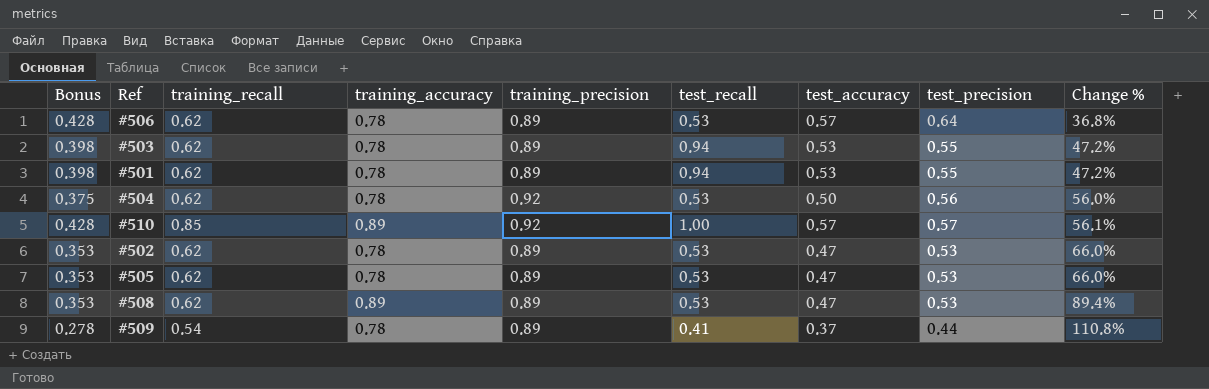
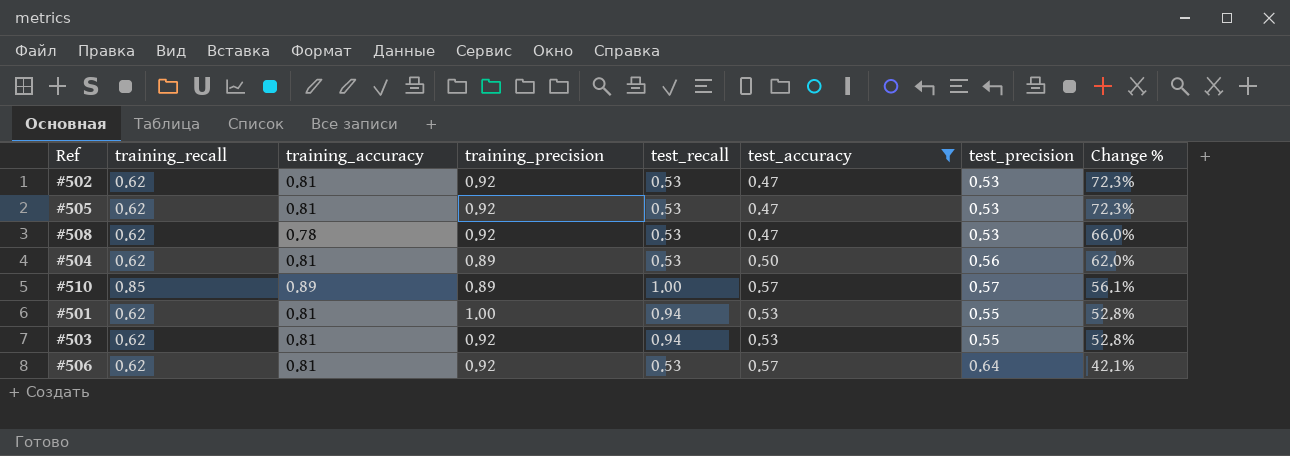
filter: none -> test_accuracy != 0.37
row order: Change % ascending -> Change % descending
column Bonus | formula: [test_accuracy] * 0.75 -> none
#502 | training_accuracy: 0.78 -> 0.81
#502 | training_precision: 0.89 -> 0.92
#502 | Change %: 66.0% -> 72.3%
#505 | training_accuracy: 0.78 -> 0.81
#505 | training_precision: 0.89 -> 0.92
#505 | Change %: 66.0% -> 72.3%
#508 | training_accuracy: 0.89 -> 0.78
#508 | training_precision: 0.89 -> 0.92
#508 | Change %: 89.4% -> 66.0%
#504 | training_accuracy: 0.78 -> 0.81
#504 | training_precision: 0.92 -> 0.89
#504 | Change %: 56.0% -> 62.0%
#510 | training_precision: 0.92 -> 0.89
#501 | training_accuracy: 0.78 -> 0.81
#501 | training_precision: 0.89 -> 1.00
#501 | Change %: 47.2% -> 52.8%
#503 | training_accuracy: 0.78 -> 0.81
#503 | training_precision: 0.89 -> 0.92
#503 | Change %: 47.2% -> 52.8%
#506 | training_accuracy: 0.78 -> 0.81
#506 | training_precision: 0.89 -> 0.92
#506 | Change %: 36.8% -> 42.1%

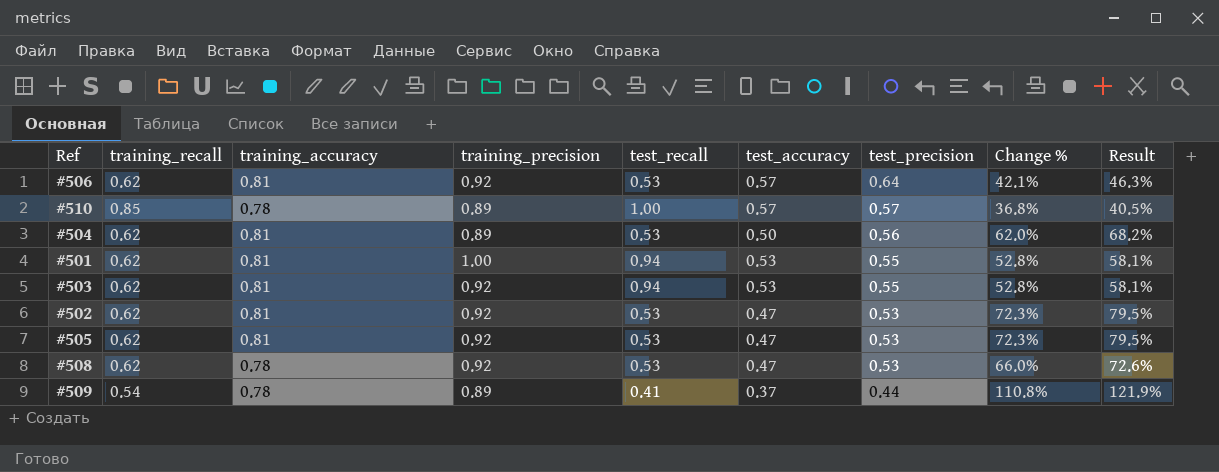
filter: test_accuracy != 0.37 -> none
row order: Change % descending -> test_precision descending
column Result | formula: none -> [Change %] * 1.1
#510 | training_accuracy: 0.89 -> 0.78
#510 | Change %: 56.1% -> 36.8%

